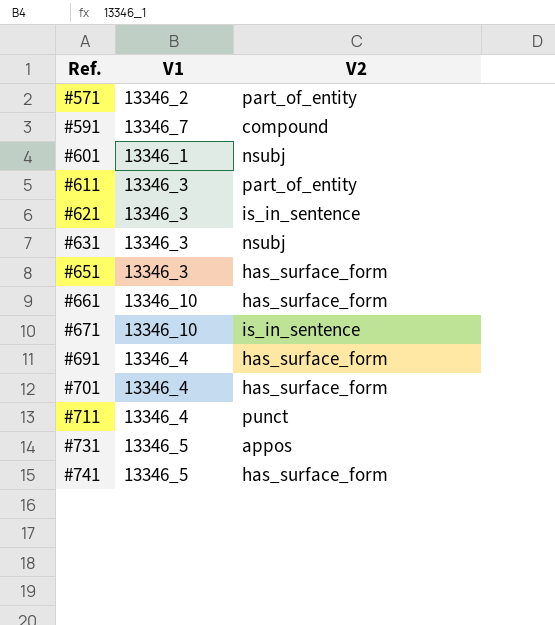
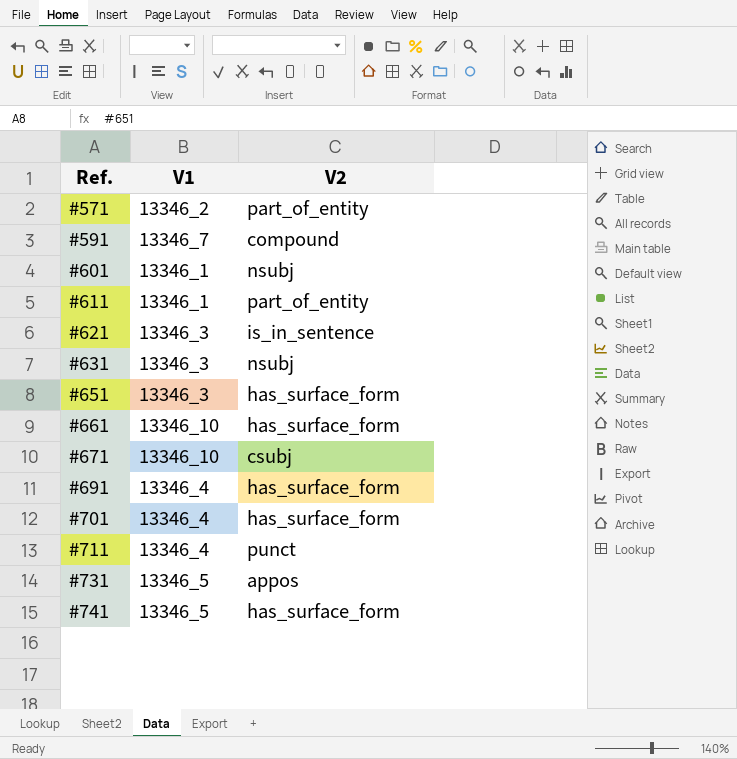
#611 | V1: 13346_3 -> 13346_1
#671 | V2: is_in_sentence -> csubj

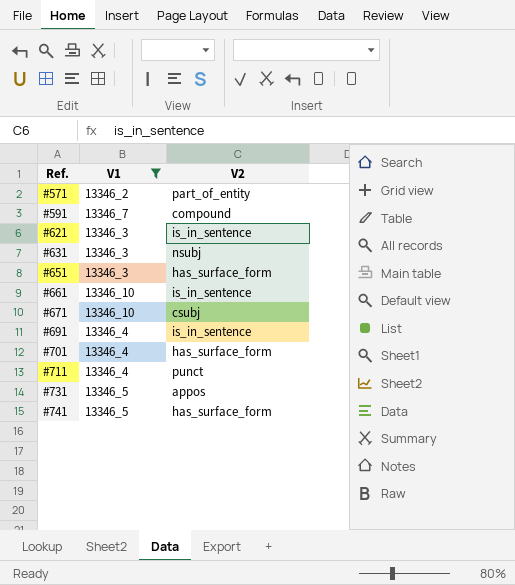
filter: none -> V1 != 13346_1
#661 | V2: has_surface_form -> is_in_sentence
#691 | V2: has_surface_form -> is_in_sentence

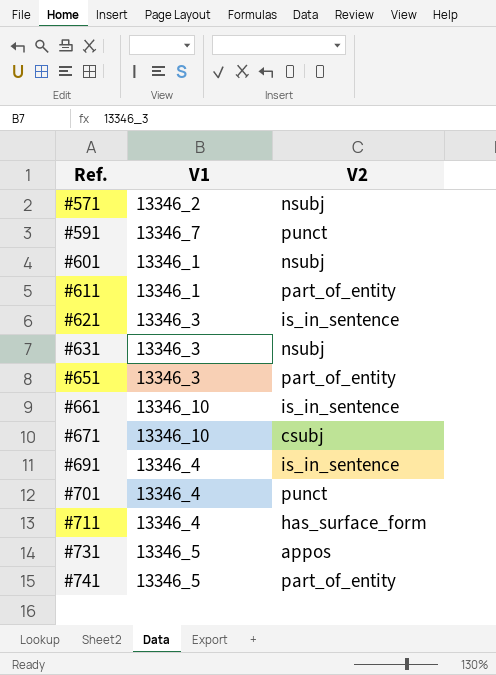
filter: V1 != 13346_1 -> none
#571 | V2: part_of_entity -> nsubj
#591 | V2: compound -> punct
#651 | V2: has_surface_form -> part_of_entity
#701 | V2: has_surface_form -> punct
#711 | V2: punct -> has_surface_form
#741 | V2: has_surface_form -> part_of_entity

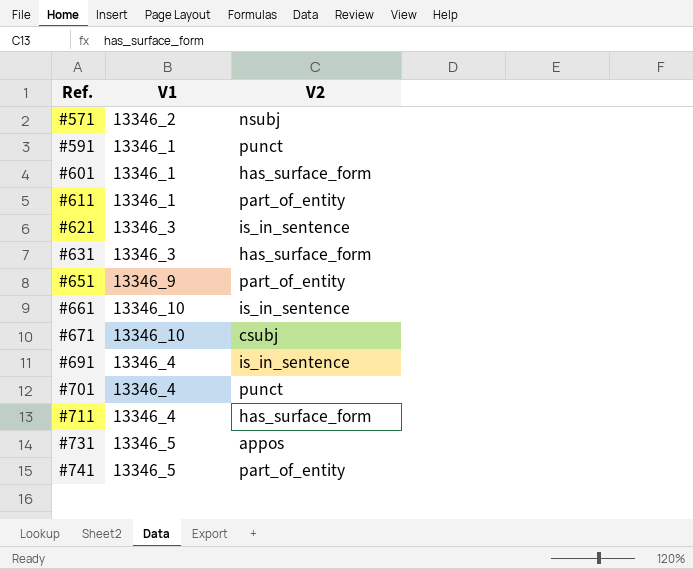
#591 | V1: 13346_7 -> 13346_1
#601 | V2: nsubj -> has_surface_form
#631 | V2: nsubj -> has_surface_form
#651 | V1: 13346_3 -> 13346_9

